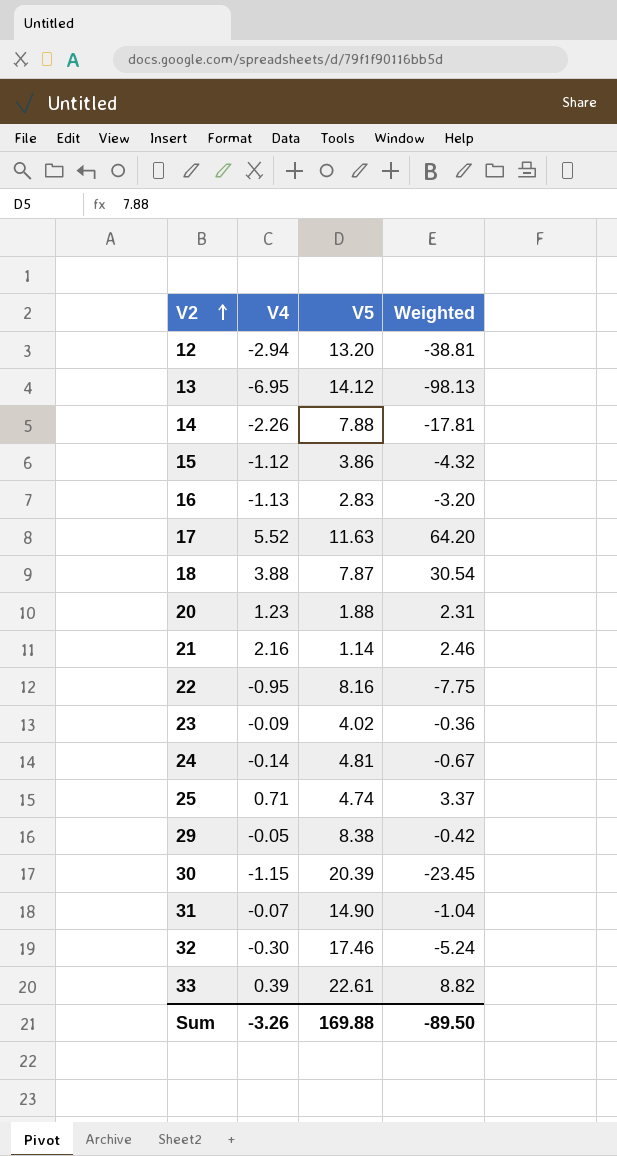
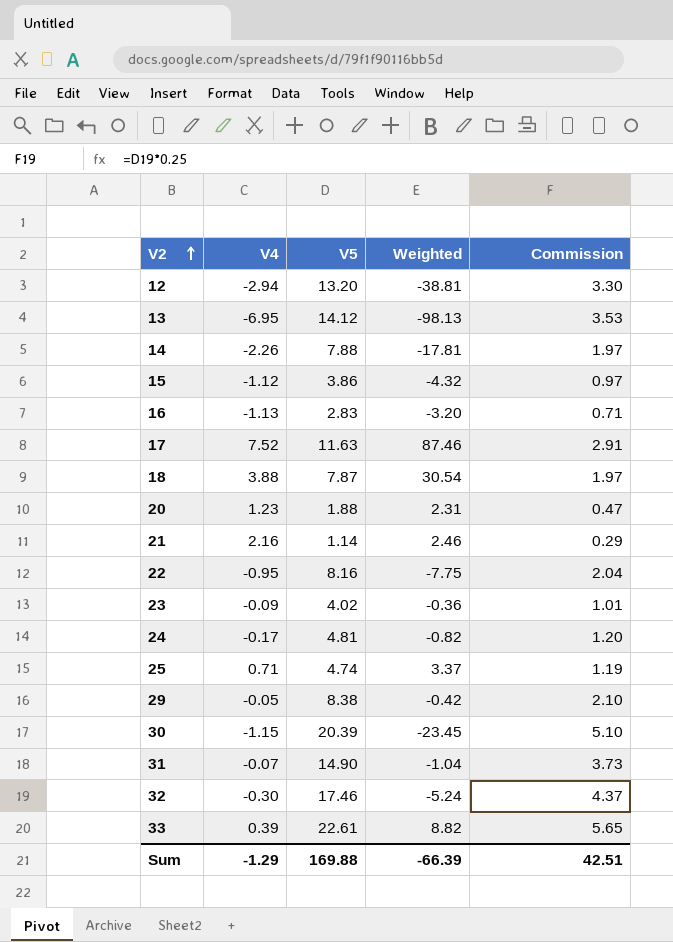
column Commission | formula: none -> [V5] * 0.25
17 | V4: 5.52 -> 7.52
17 | Weighted: 64.20 -> 87.46
24 | V4: -0.14 -> -0.17
24 | Weighted: -0.67 -> -0.82
Sum | V4: -3.26 -> -1.29
Sum | Weighted: -89.50 -> -66.39

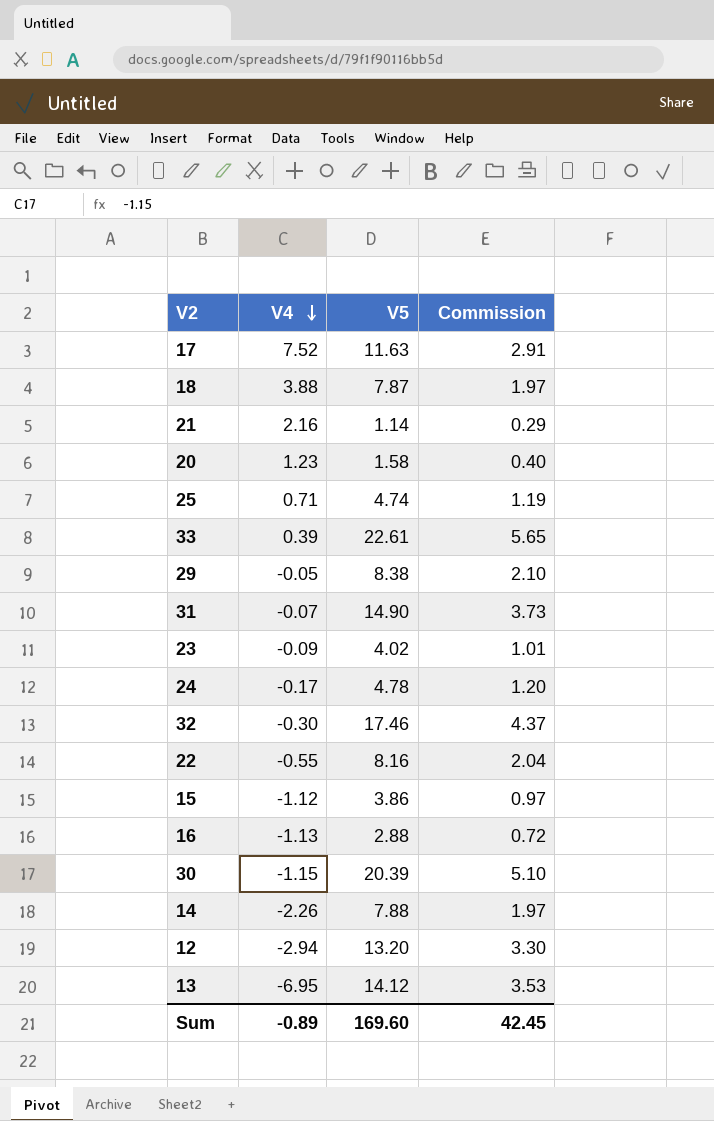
row order: V2 ascending -> V4 descending
column Weighted | formula: [V4] * [V5] -> none
20 | V5: 1.88 -> 1.58
20 | Commission: 0.47 -> 0.40
24 | V5: 4.81 -> 4.78
22 | V4: -0.95 -> -0.55
16 | V5: 2.83 -> 2.88
16 | Commission: 0.71 -> 0.72
Sum | V4: -1.29 -> -0.89
Sum | V5: 169.88 -> 169.60
Sum | Commission: 42.51 -> 42.45

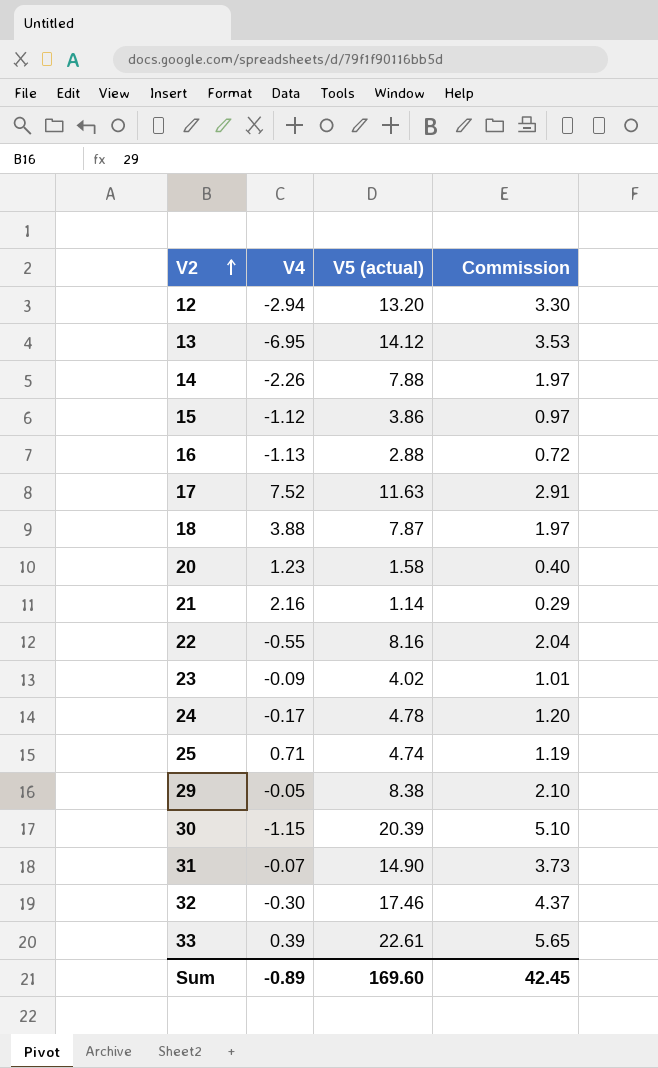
row order: V4 descending -> V2 ascending
column name: V5 -> V5 (actual)

